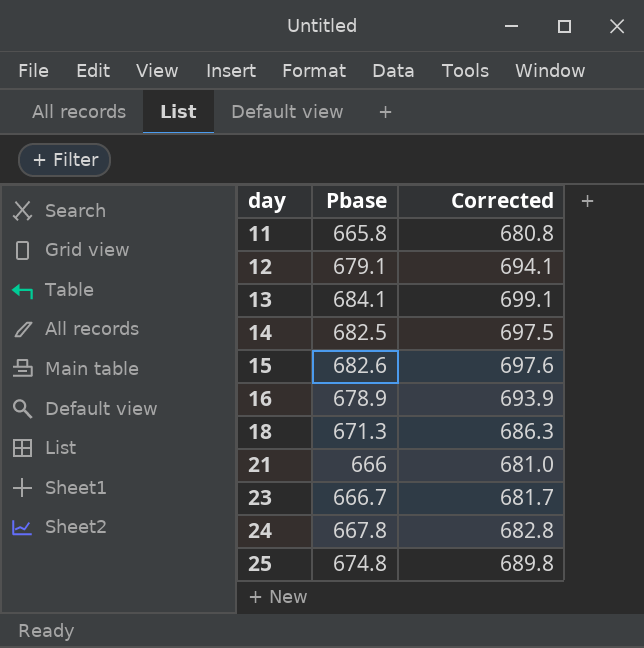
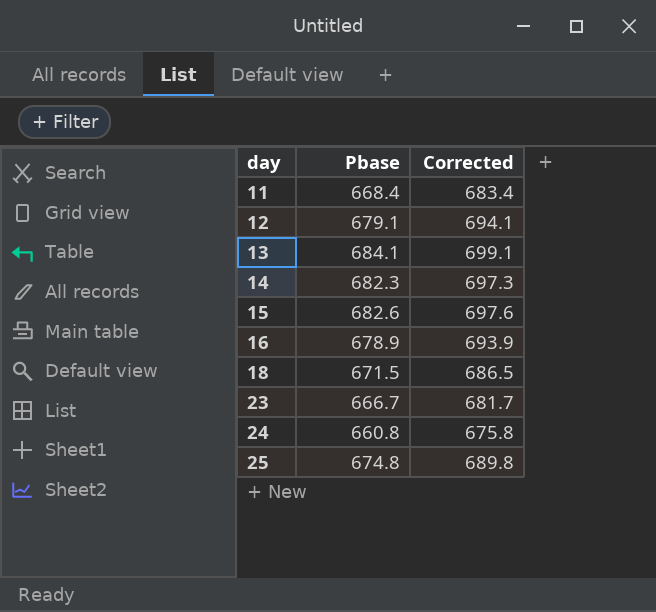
row 21: 666 | 681.0 -> none
11 | Pbase: 665.8 -> 668.4
11 | Corrected: 680.8 -> 683.4
14 | Pbase: 682.5 -> 682.3
14 | Corrected: 697.5 -> 697.3
18 | Pbase: 671.3 -> 671.5
18 | Corrected: 686.3 -> 686.5
24 | Pbase: 667.8 -> 660.8
24 | Corrected: 682.8 -> 675.8

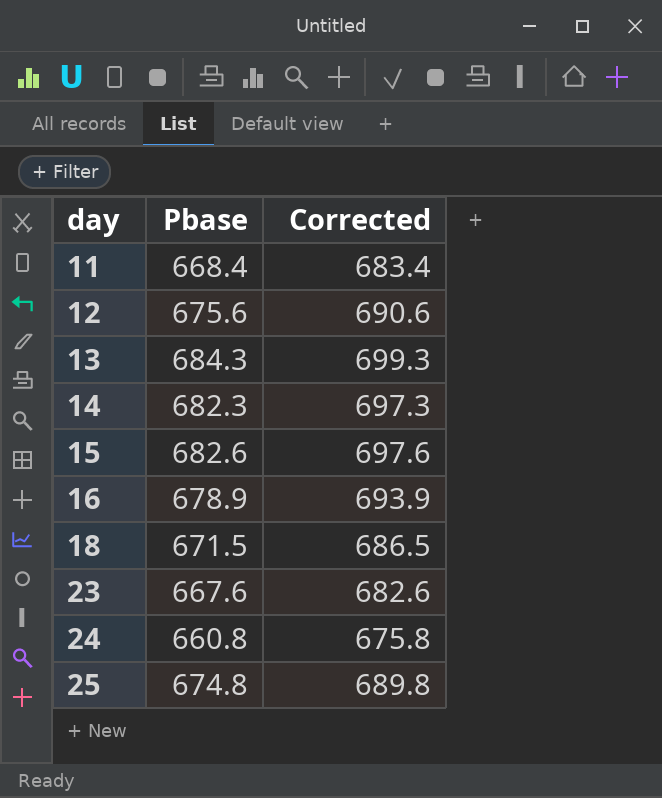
12 | Pbase: 679.1 -> 675.6
12 | Corrected: 694.1 -> 690.6
13 | Pbase: 684.1 -> 684.3
13 | Corrected: 699.1 -> 699.3
23 | Pbase: 666.7 -> 667.6
23 | Corrected: 681.7 -> 682.6

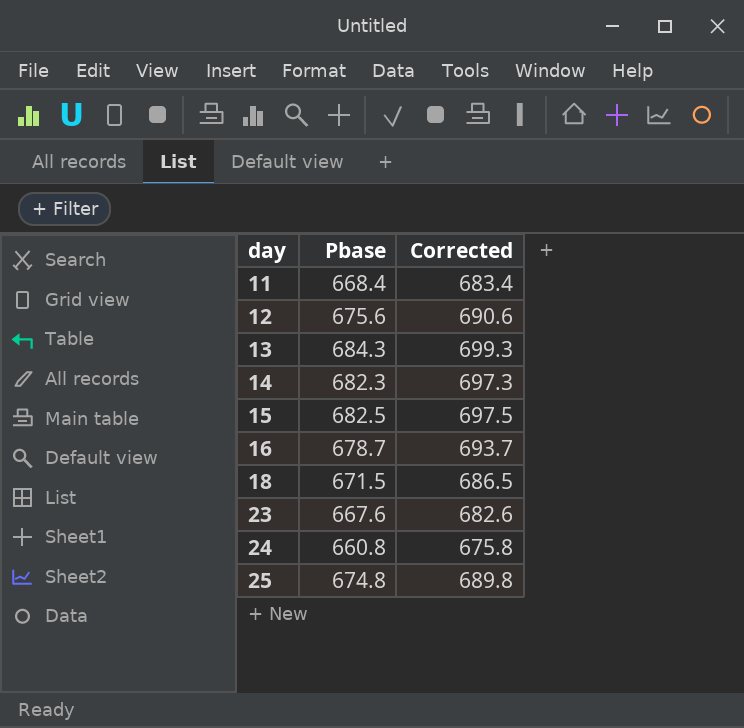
15 | Pbase: 682.6 -> 682.5
15 | Corrected: 697.6 -> 697.5
16 | Pbase: 678.9 -> 678.7
16 | Corrected: 693.9 -> 693.7

